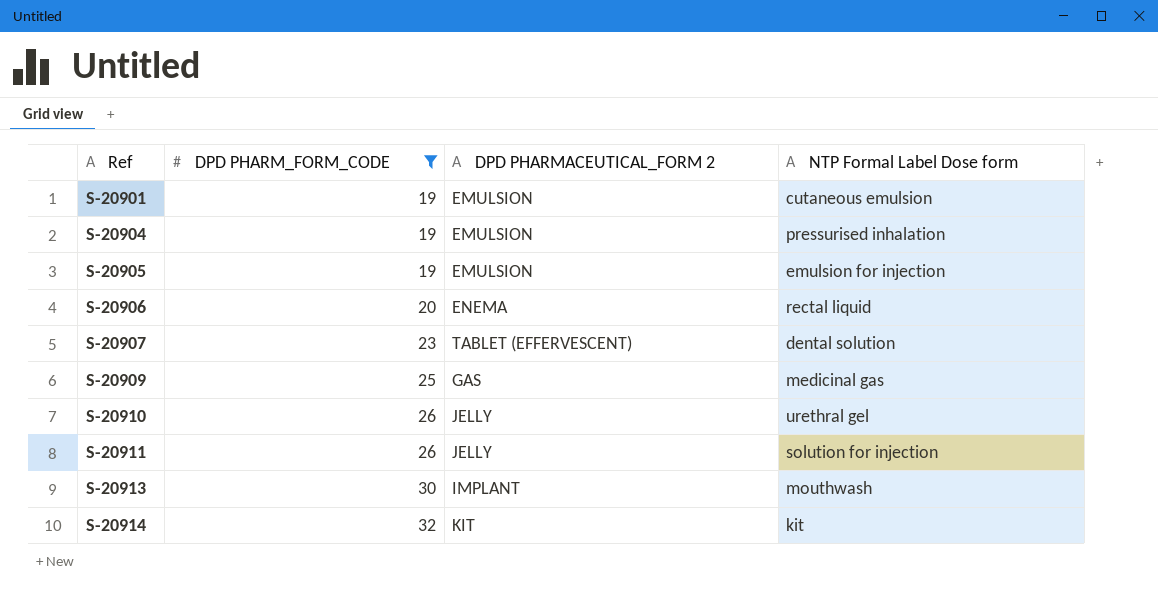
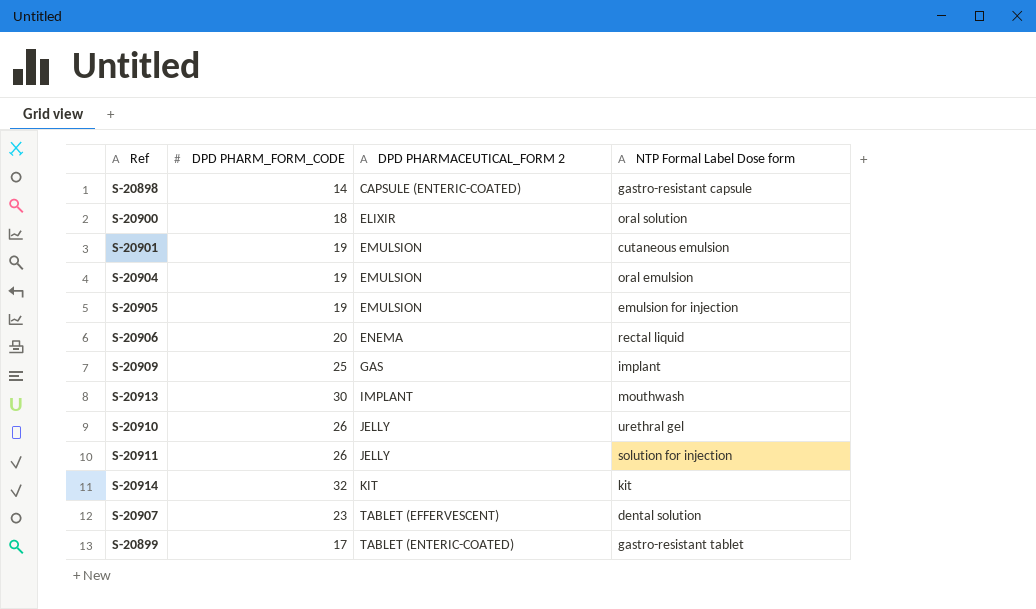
filter: DPD PHARM_FORM_CODE >= 19 -> none
row order: Ref ascending -> DPD PHARMACEUTICAL_FORM 2 ascending
S-20904 | NTP Formal Label Dose form: pressurised inhalation -> oral emulsion
S-20909 | NTP Formal Label Dose form: medicinal gas -> implant

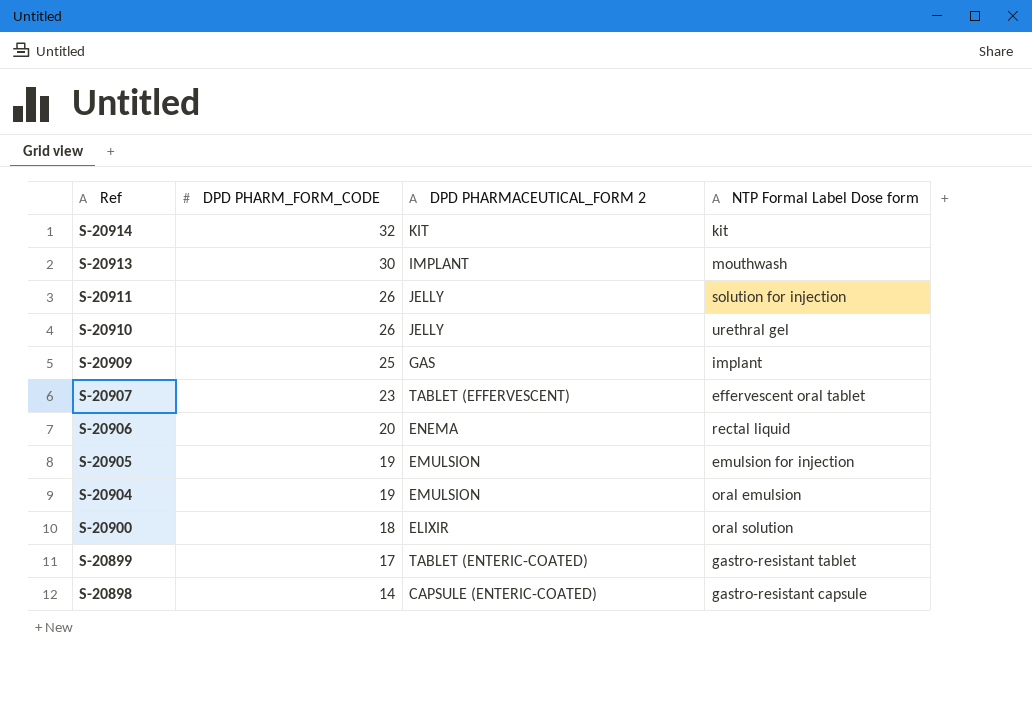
row order: DPD PHARMACEUTICAL_FORM 2 ascending -> Ref descending
row S-20901: 19 | EMULSION | cutaneous emulsion -> none
S-20907 | NTP Formal Label Dose form: dental solution -> effervescent oral tablet

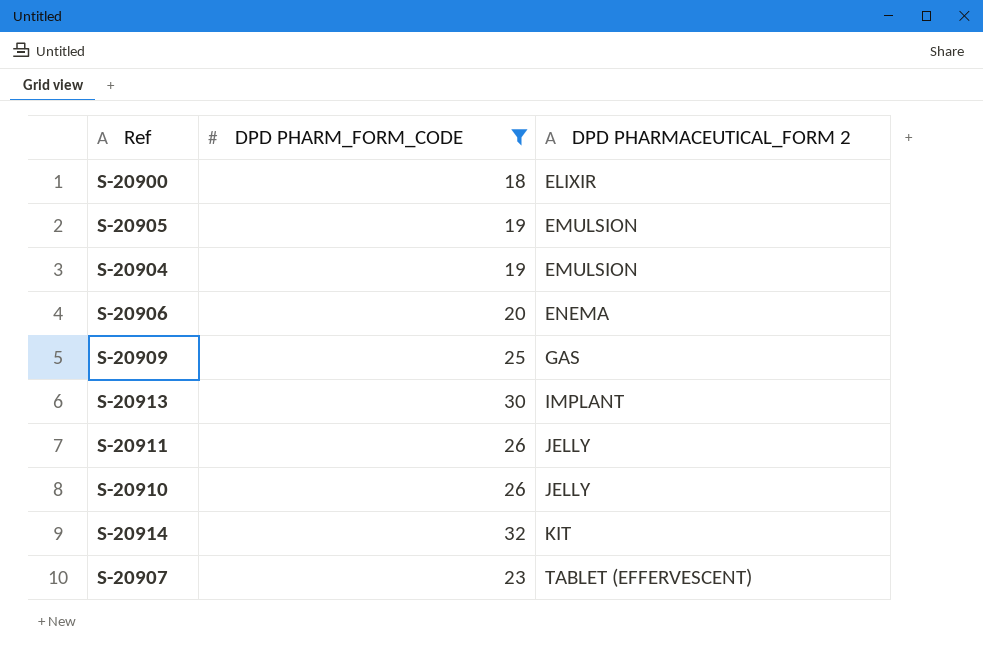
filter: none -> DPD PHARM_FORM_CODE >= 18
row order: Ref descending -> DPD PHARMACEUTICAL_FORM 2 ascending
column NTP Formal Label Dose form | position: 4 -> none

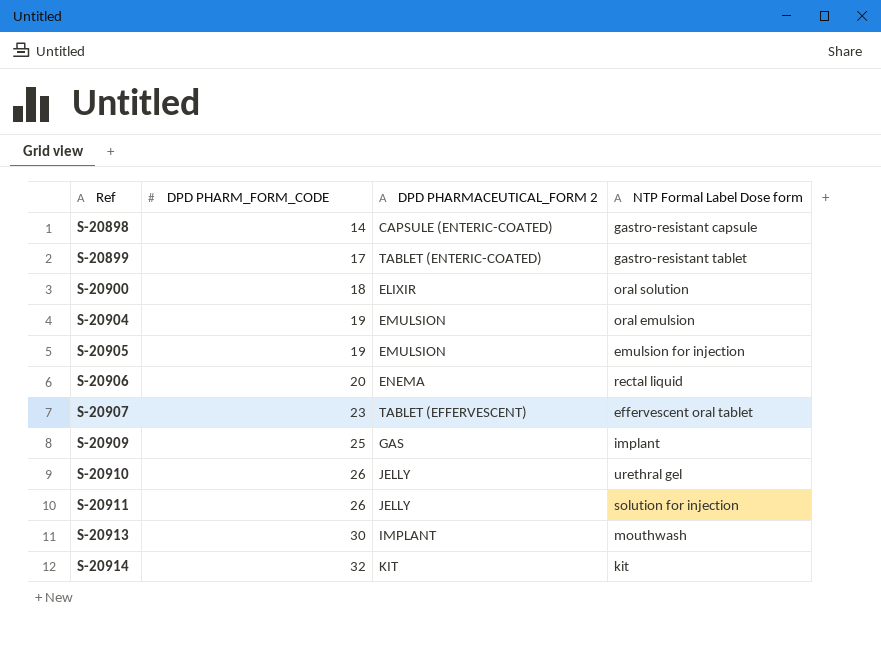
filter: DPD PHARM_FORM_CODE >= 18 -> none
row order: DPD PHARMACEUTICAL_FORM 2 ascending -> Ref ascending
column NTP Formal Label Dose form | position: none -> 4

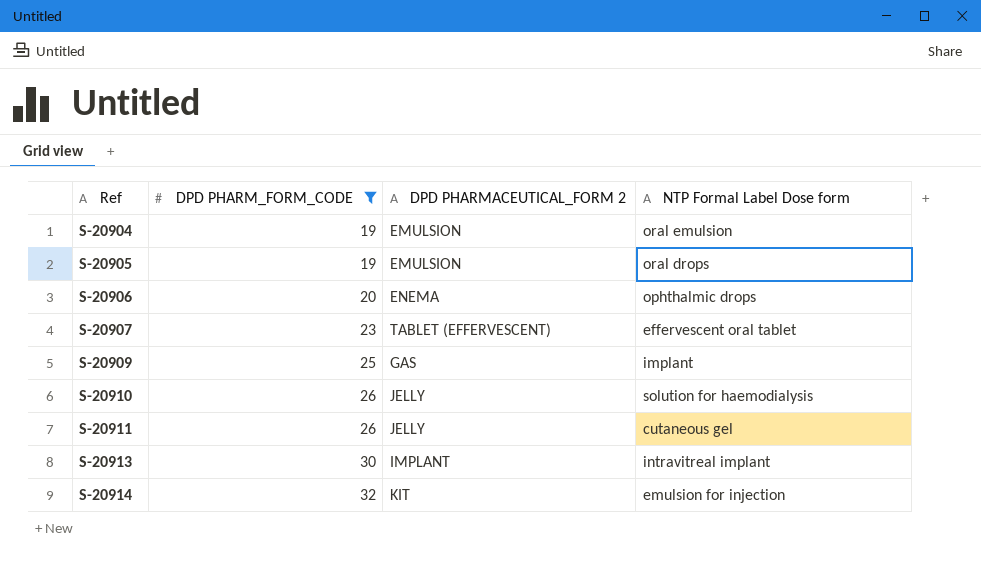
filter: none -> DPD PHARM_FORM_CODE >= 19
S-20905 | NTP Formal Label Dose form: emulsion for injection -> oral drops
S-20906 | NTP Formal Label Dose form: rectal liquid -> ophthalmic drops
S-20910 | NTP Formal Label Dose form: urethral gel -> solution for haemodialysis
S-20911 | NTP Formal Label Dose form: solution for injection -> cutaneous gel
S-20913 | NTP Formal Label Dose form: mouthwash -> intravitreal implant
S-20914 | NTP Formal Label Dose form: kit -> emulsion for injection

